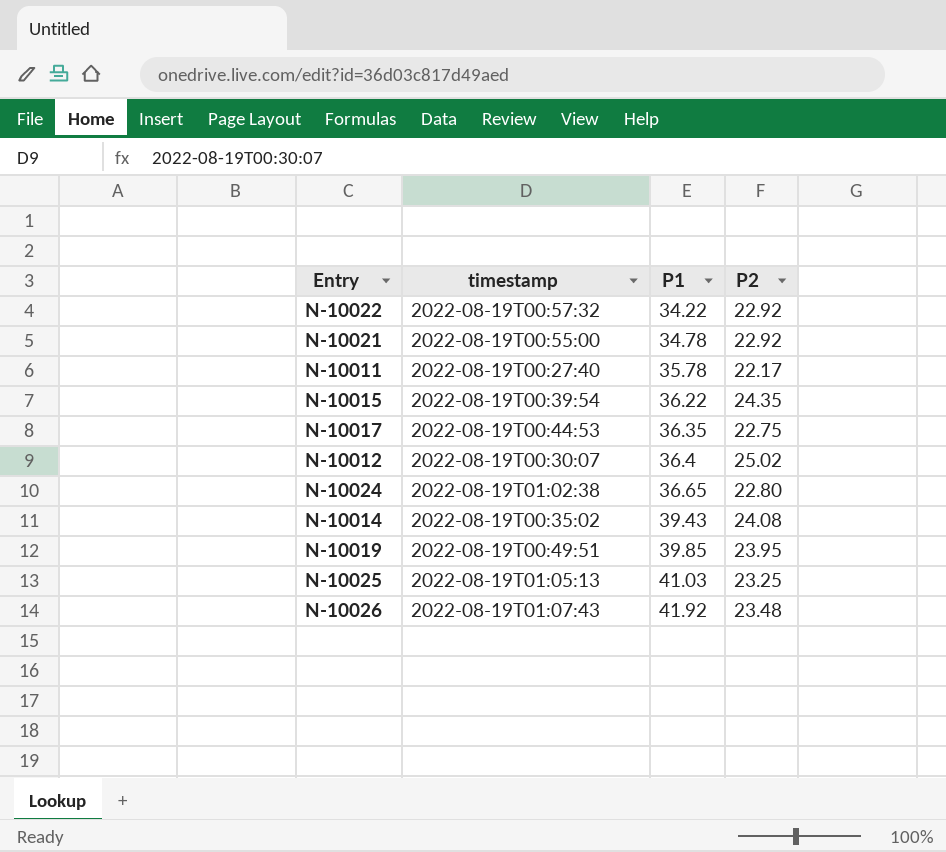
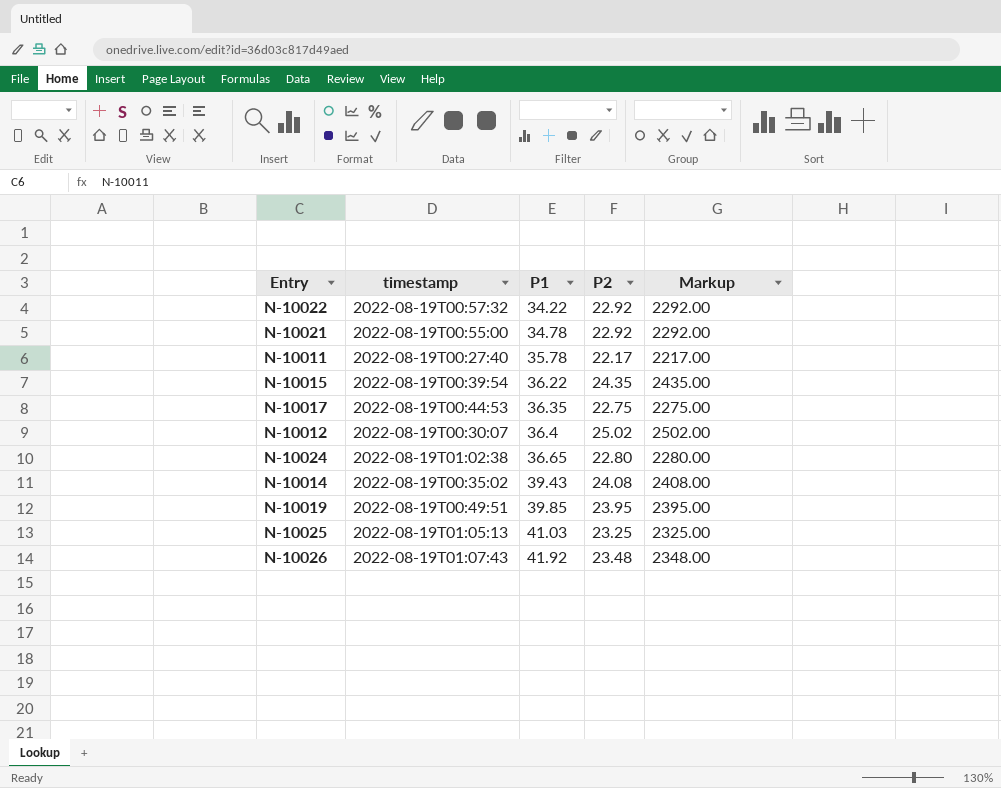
column Markup | formula: none -> [P2] * 100

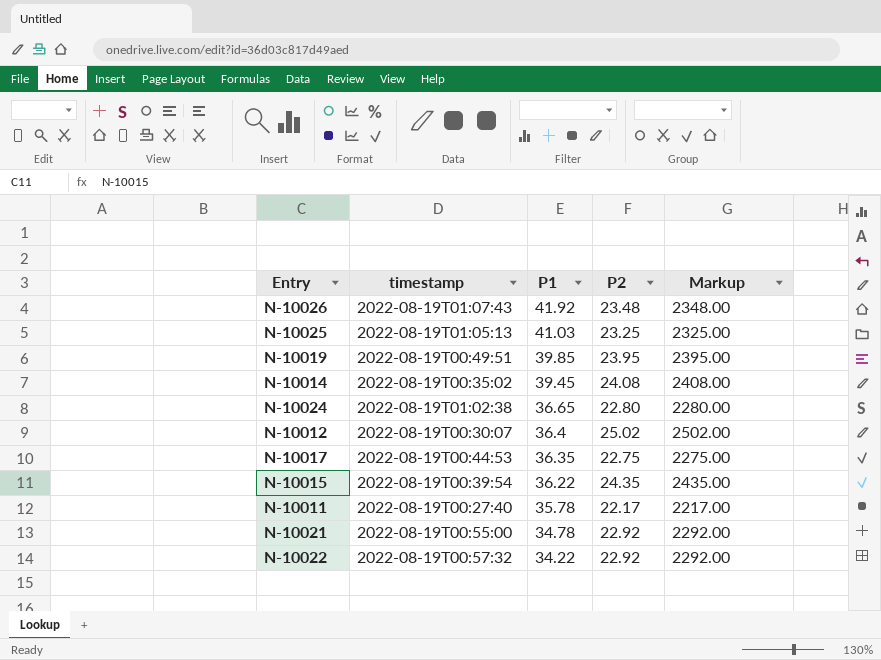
row order: P1 ascending -> P1 descending
N-10014 | P1: 39.43 -> 39.45

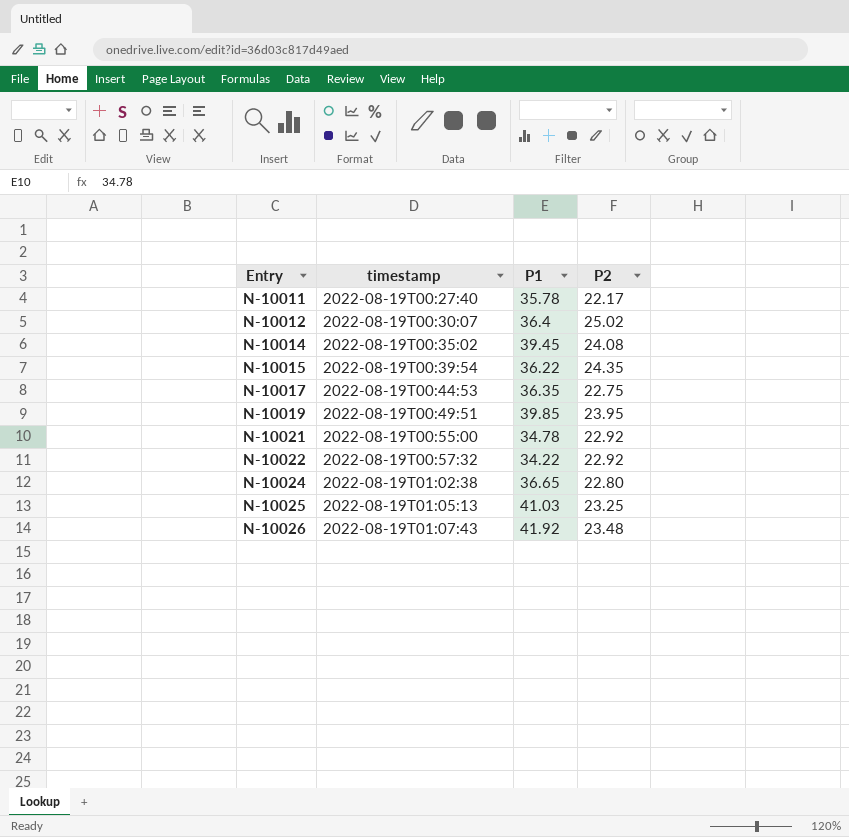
row order: P1 descending -> Entry ascending
column Markup | formula: [P2] * 100 -> none

